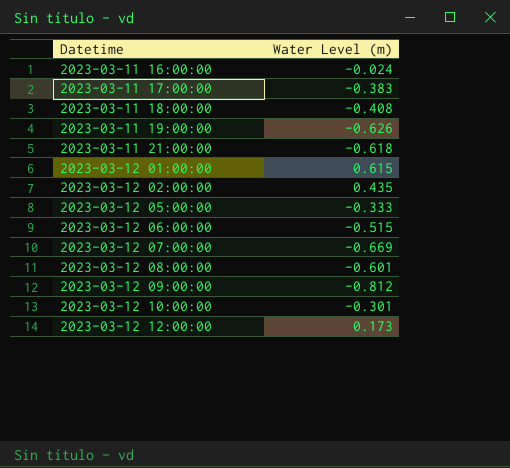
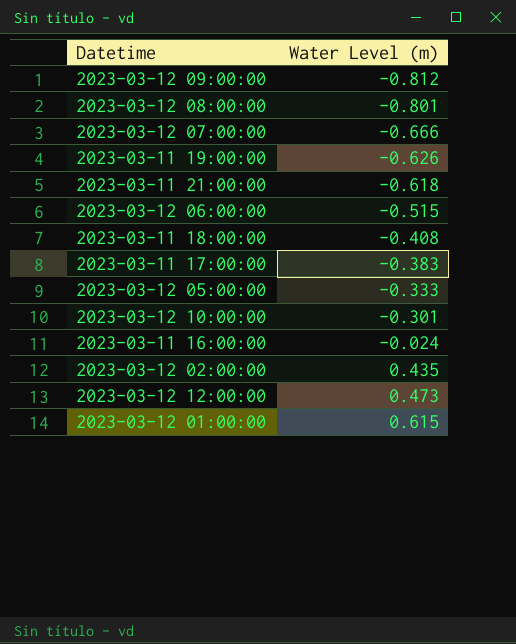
row order: Datetime ascending -> Water Level (m) ascending
2023-03-12 08:00:00 | Water Level (m): -0.601 -> -0.801
2023-03-12 07:00:00 | Water Level (m): -0.669 -> -0.666
2023-03-12 12:00:00 | Water Level (m): 0.173 -> 0.473

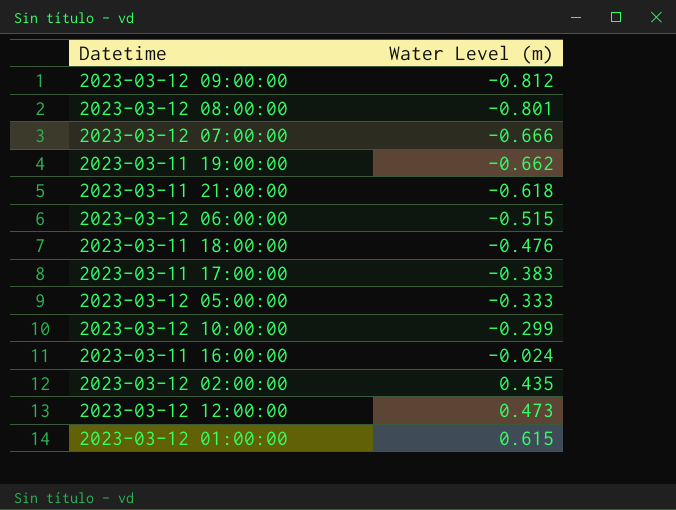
2023-03-11 19:00:00 | Water Level (m): -0.626 -> -0.662
2023-03-11 18:00:00 | Water Level (m): -0.408 -> -0.476
2023-03-12 10:00:00 | Water Level (m): -0.301 -> -0.299

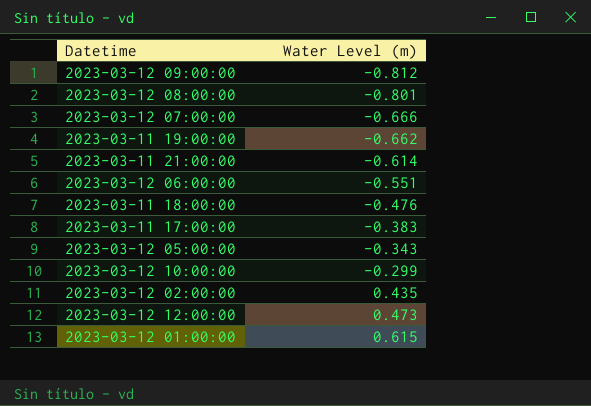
row 2023-03-11 16:00:00: -0.024 -> none
2023-03-11 21:00:00 | Water Level (m): -0.618 -> -0.614
2023-03-12 06:00:00 | Water Level (m): -0.515 -> -0.551
2023-03-12 05:00:00 | Water Level (m): -0.333 -> -0.343

